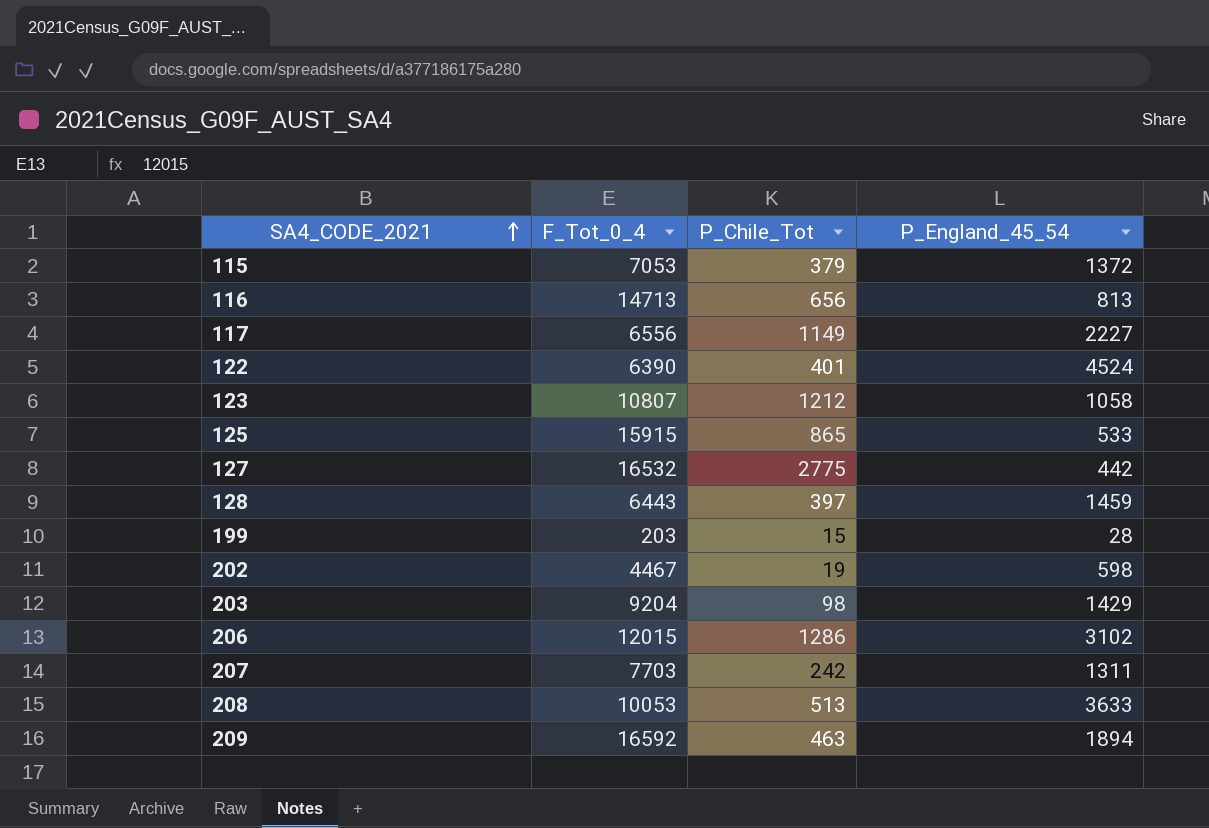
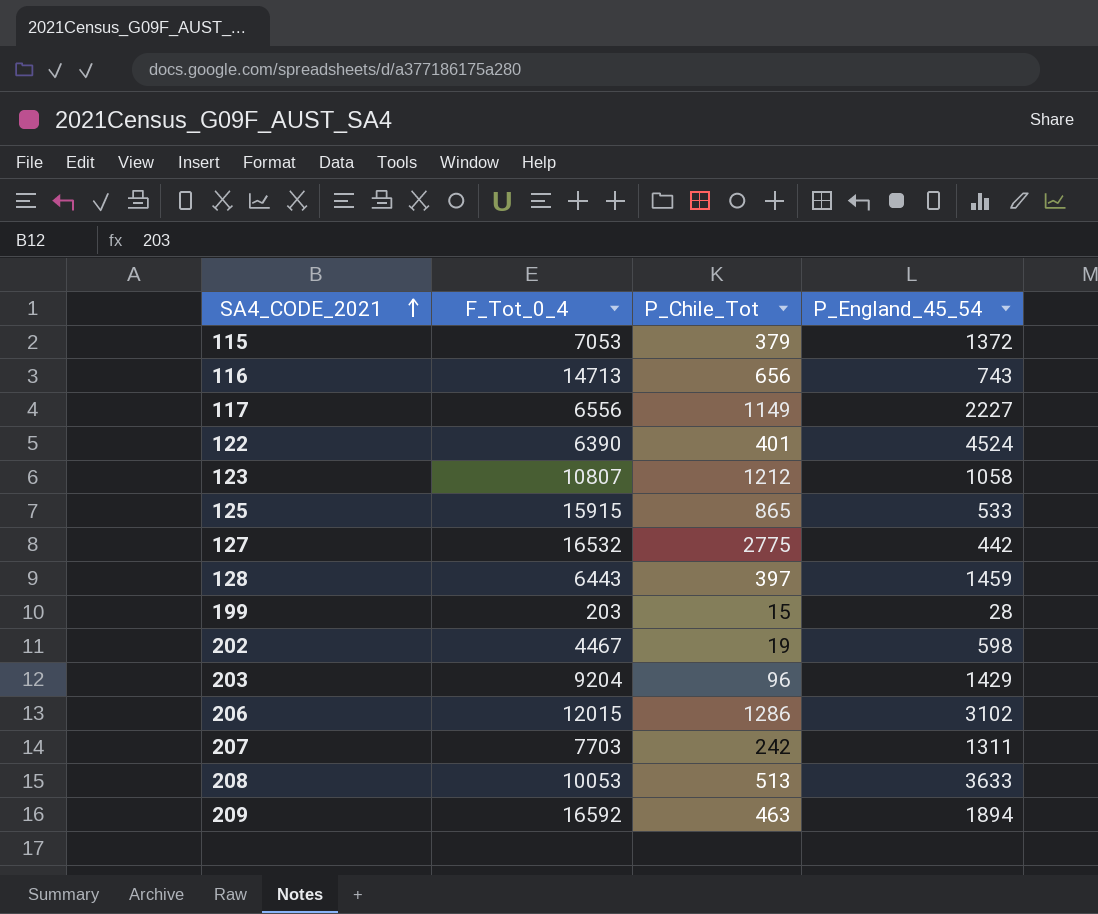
116 | P_England_45_54: 813 -> 743
203 | P_Chile_Tot: 98 -> 96

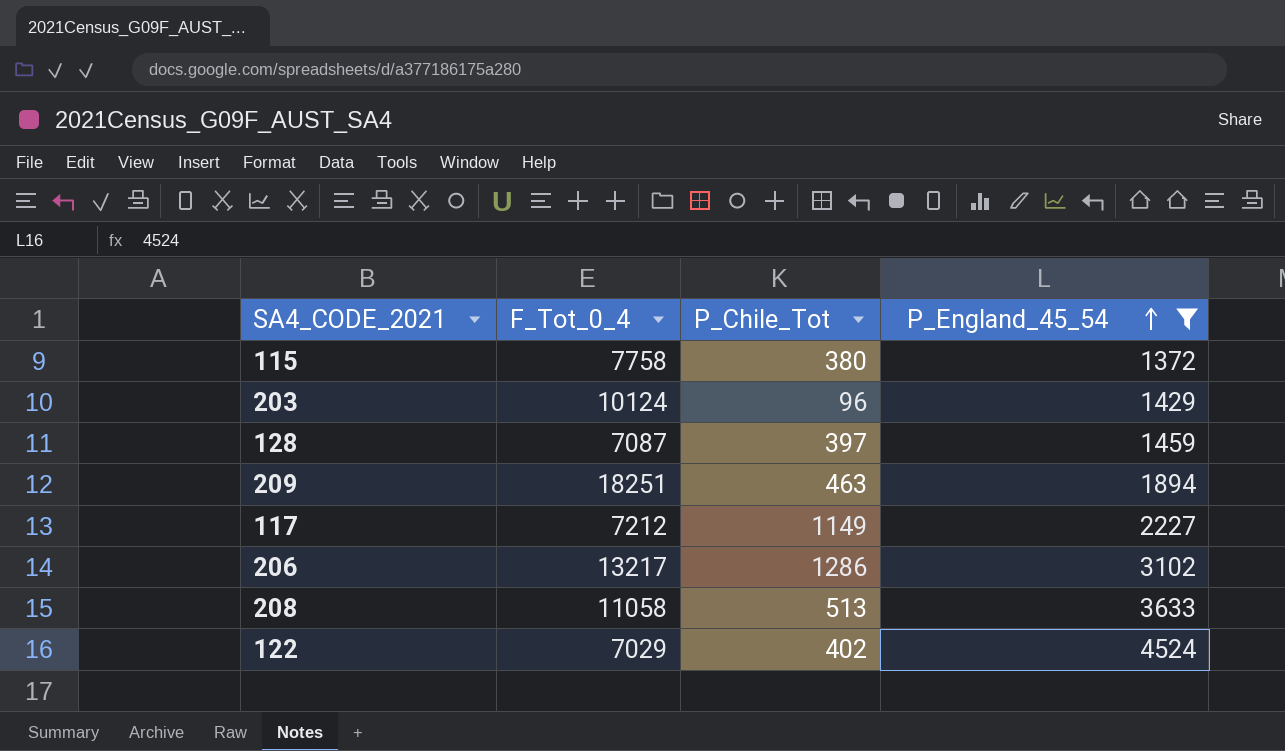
filter: none -> P_England_45_54 >= 1372
row order: SA4_CODE_2021 ascending -> P_England_45_54 ascending
115 | F_Tot_0_4: 7053 -> 7758
115 | P_Chile_Tot: 379 -> 380
203 | F_Tot_0_4: 9204 -> 10124
128 | F_Tot_0_4: 6443 -> 7087
209 | F_Tot_0_4: 16592 -> 18251
117 | F_Tot_0_4: 6556 -> 7212
206 | F_Tot_0_4: 12015 -> 13217
208 | F_Tot_0_4: 10053 -> 11058
122 | F_Tot_0_4: 6390 -> 7029
122 | P_Chile_Tot: 401 -> 402

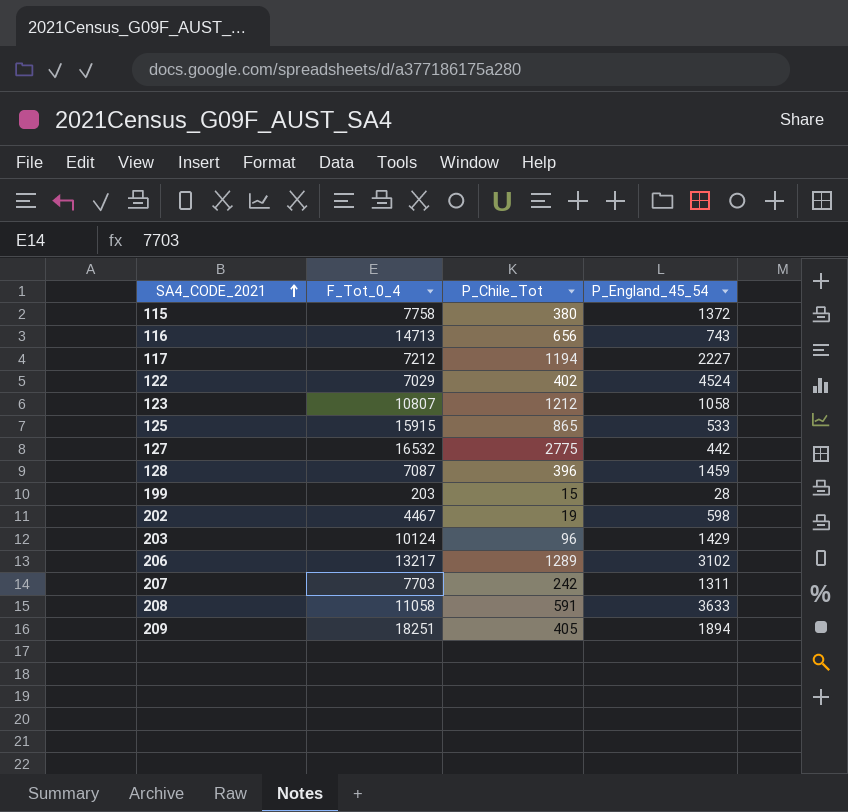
filter: P_England_45_54 >= 1372 -> none
row order: P_England_45_54 ascending -> SA4_CODE_2021 ascending
117 | P_Chile_Tot: 1149 -> 1194
128 | P_Chile_Tot: 397 -> 396
206 | P_Chile_Tot: 1286 -> 1289
208 | P_Chile_Tot: 513 -> 591
209 | P_Chile_Tot: 463 -> 405

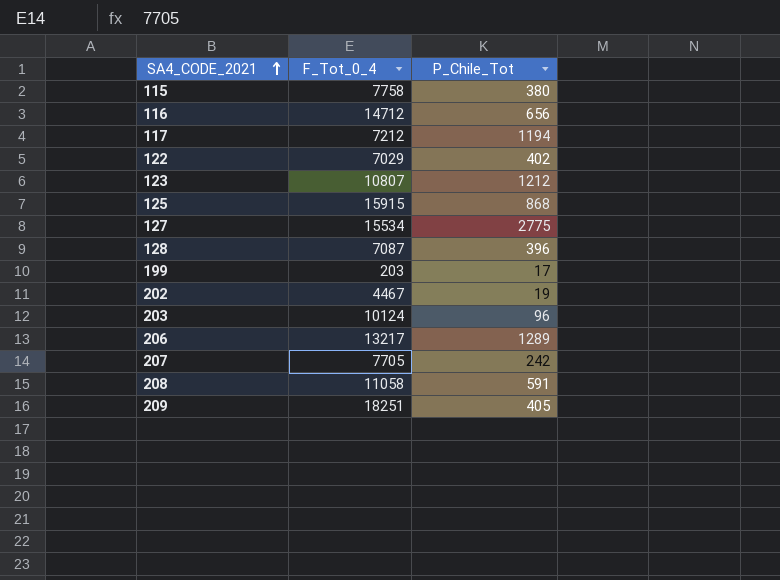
column P_England_45_54 | position: 4 -> none
116 | F_Tot_0_4: 14713 -> 14712
125 | P_Chile_Tot: 865 -> 868
127 | F_Tot_0_4: 16532 -> 15534
199 | P_Chile_Tot: 15 -> 17
207 | F_Tot_0_4: 7703 -> 7705

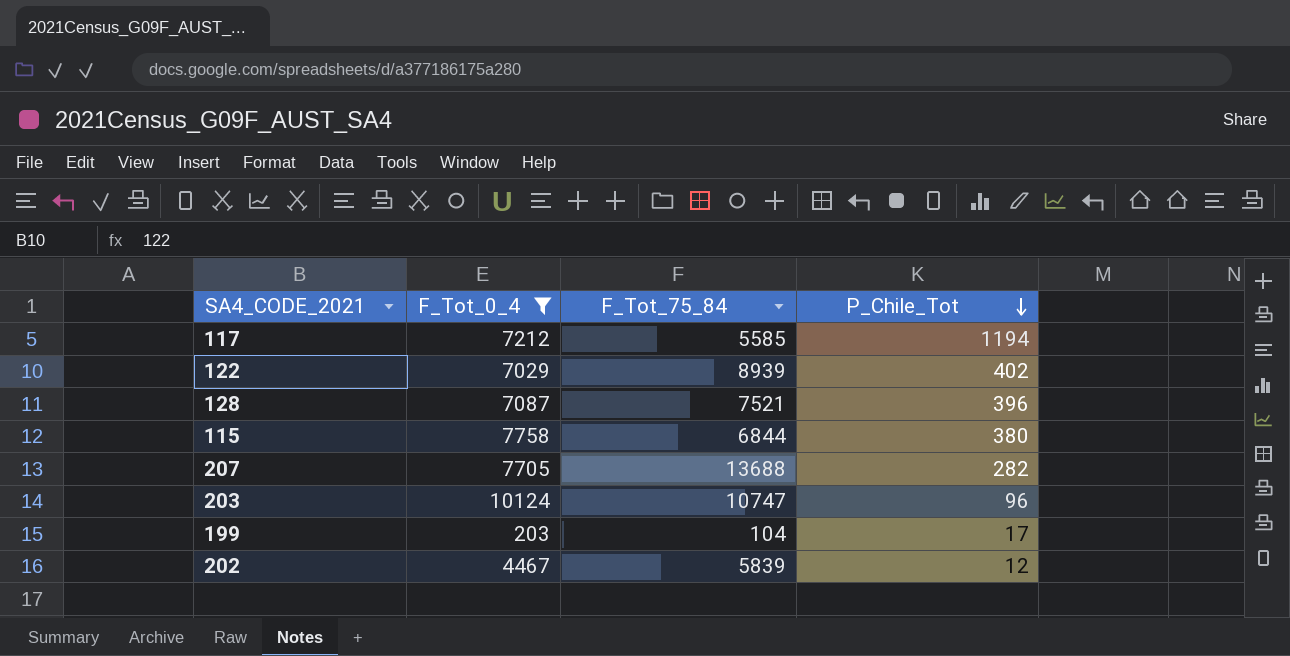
filter: none -> F_Tot_0_4 <= 10124
row order: SA4_CODE_2021 ascending -> P_Chile_Tot descending
column F_Tot_75_84 | position: none -> 3
207 | P_Chile_Tot: 242 -> 282
202 | P_Chile_Tot: 19 -> 12

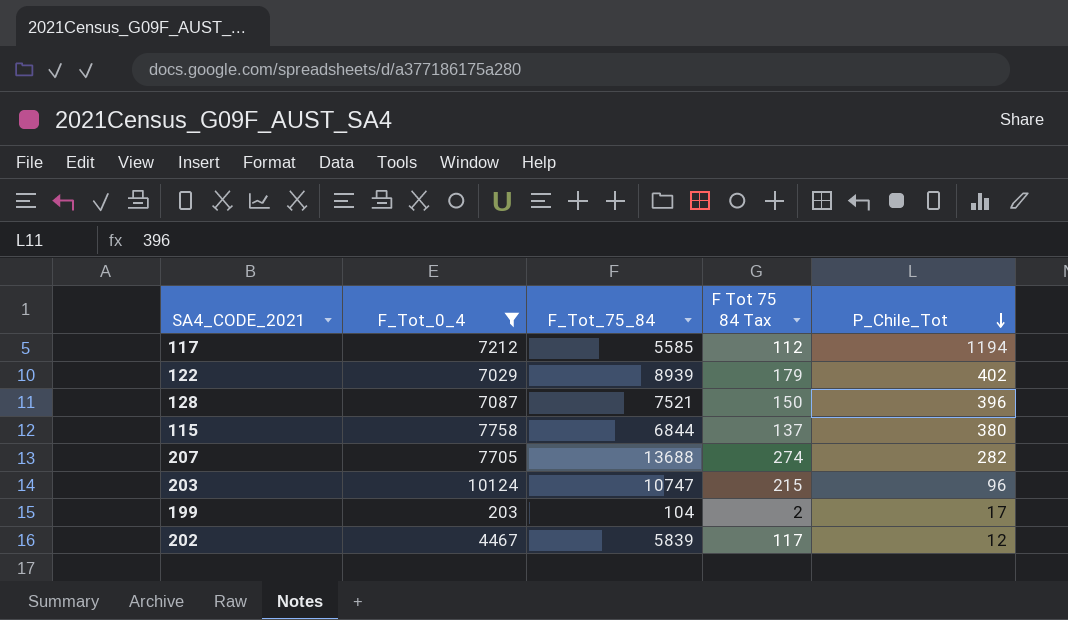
column F Tot 75 84 Tax | formula: none -> [F_Tot_75_84] * 0.02

